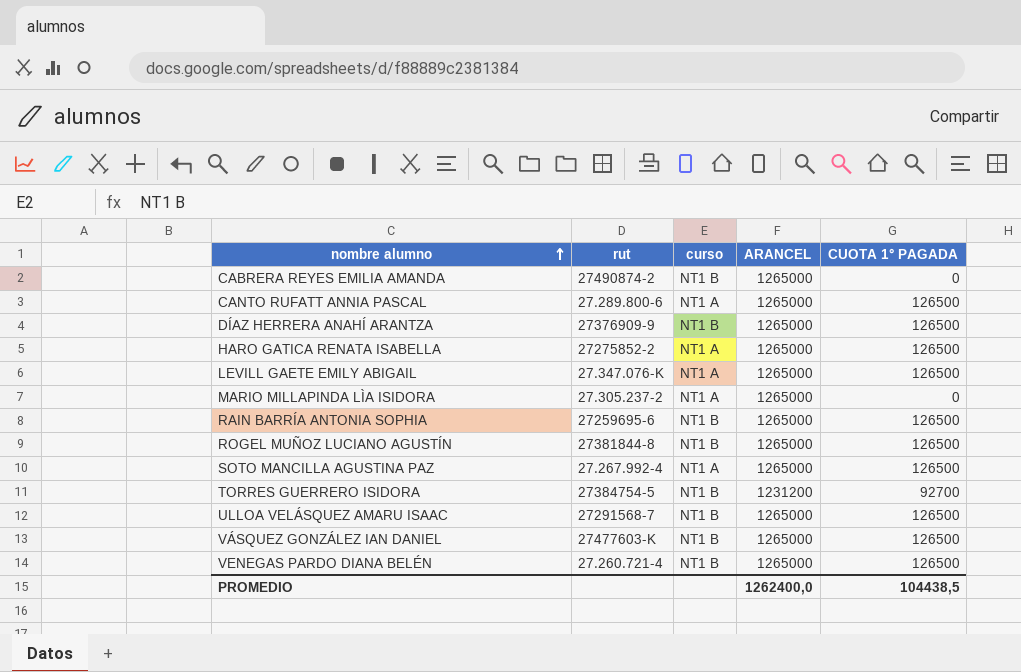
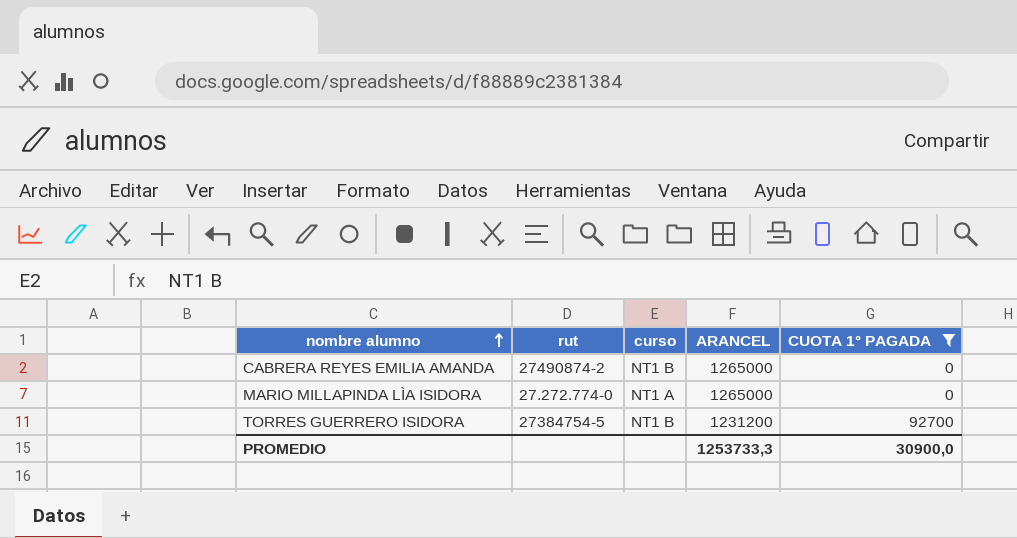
filter: none -> CUOTA 1° PAGADA != 126500
MARIO MILLAPINDA LÌA ISIDORA | rut: 27.305.237-2 -> 27.272.774-0
PROMEDIO | ARANCEL: 1262400,0 -> 1253733,3
PROMEDIO | CUOTA 1° PAGADA: 104438,5 -> 30900,0

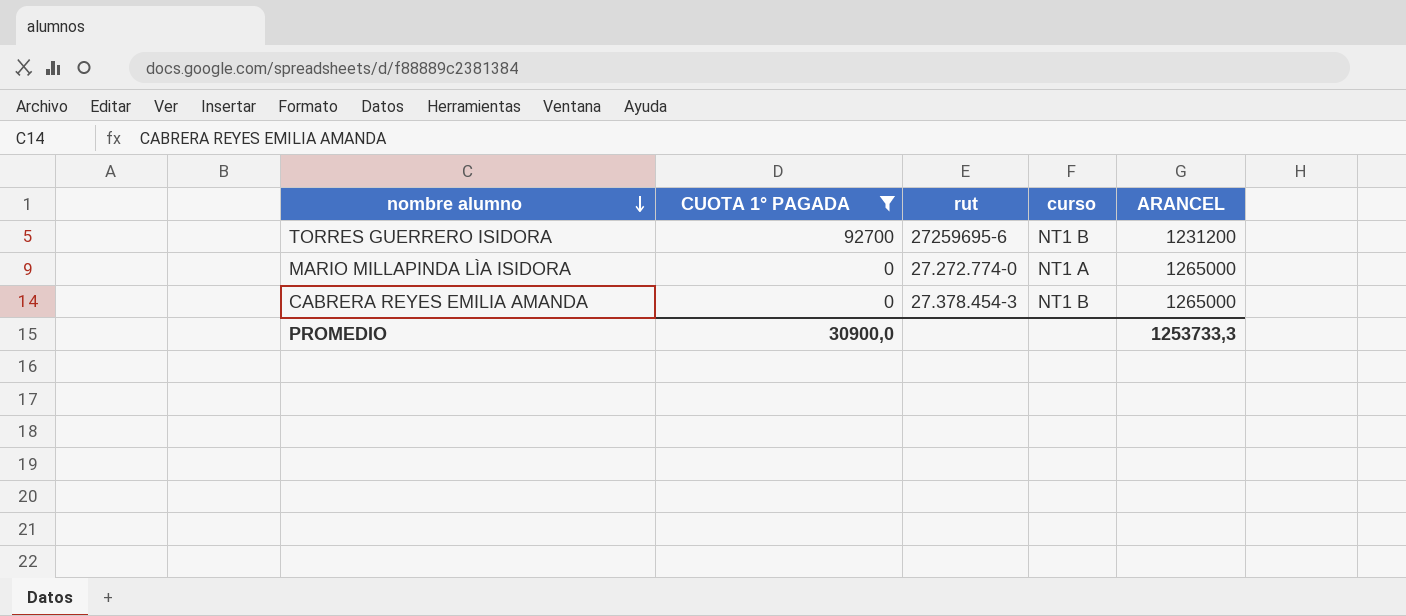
row order: nombre alumno ascending -> nombre alumno descending
column CUOTA 1° PAGADA | position: 5 -> 2
TORRES GUERRERO ISIDORA | rut: 27384754-5 -> 27259695-6
CABRERA REYES EMILIA AMANDA | rut: 27490874-2 -> 27.378.454-3

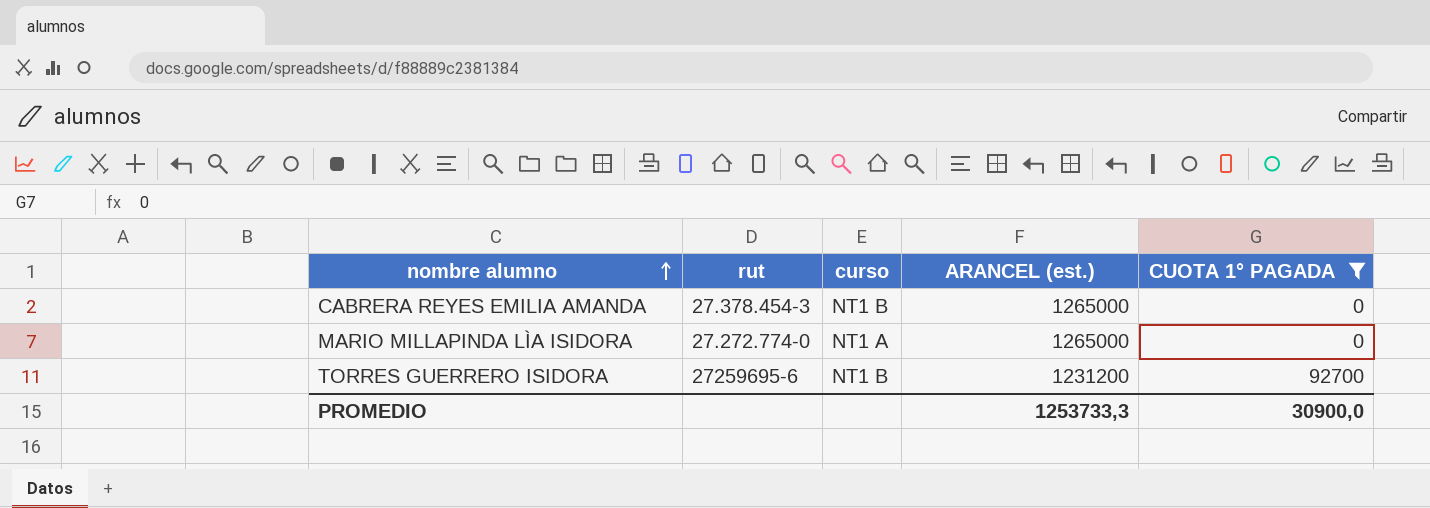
row order: nombre alumno descending -> nombre alumno ascending
column name: ARANCEL -> ARANCEL (est.)
column CUOTA 1° PAGADA | position: 2 -> 5

